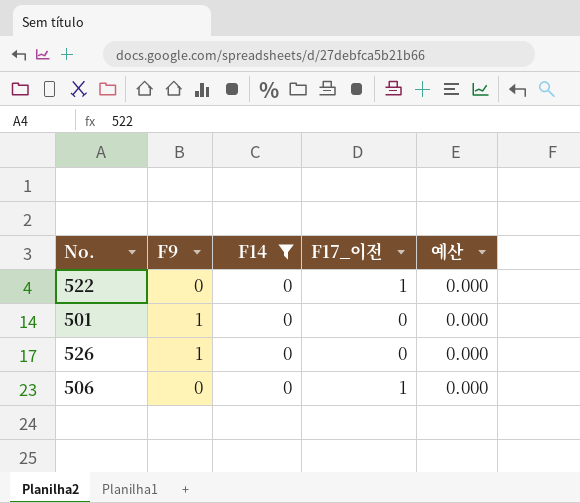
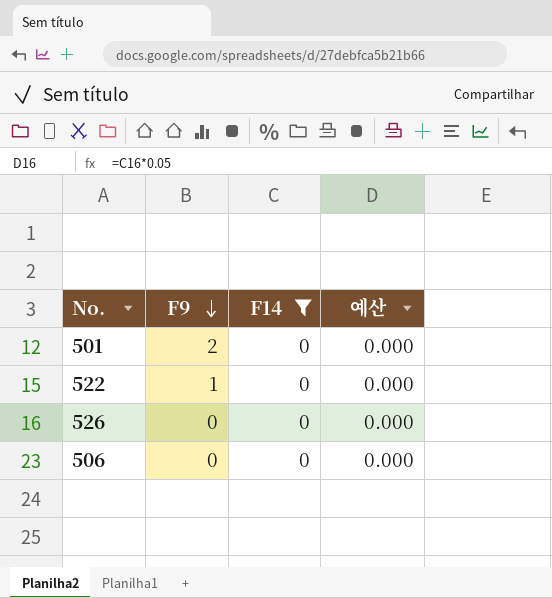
row order: none -> F9 descending
column F17_이전 | position: 4 -> none
501 | F9: 1 -> 2
522 | F9: 0 -> 1
526 | F9: 1 -> 0

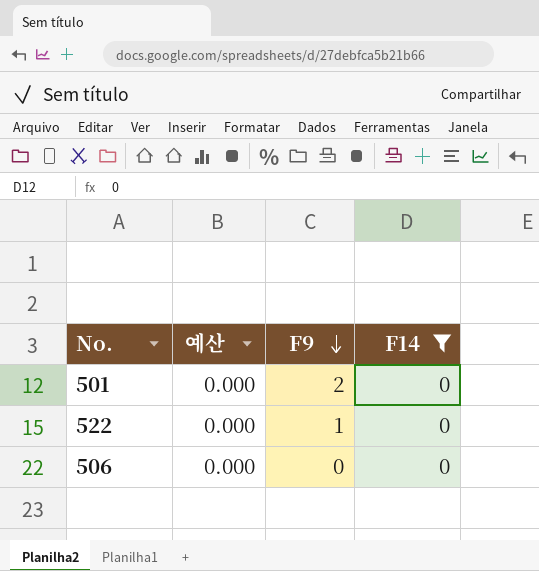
column 예산 | position: 4 -> 2
row 526: 0 | 0 | 0.000 -> none

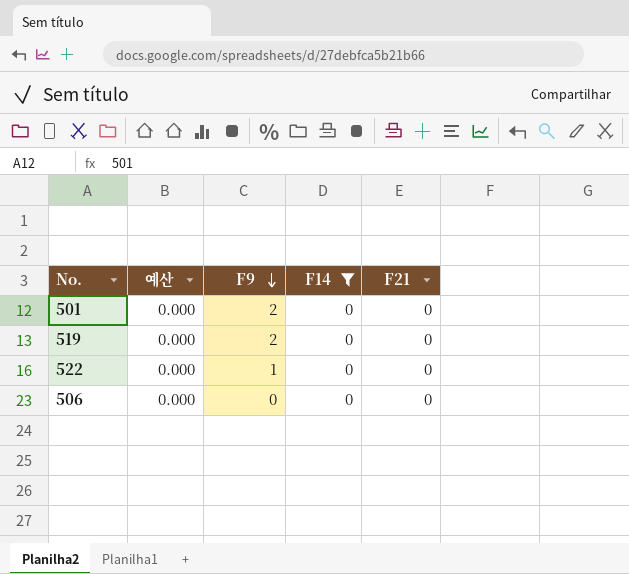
column F21 | position: none -> 5
row 519: none -> 0.000 | 2 | 0 | 0

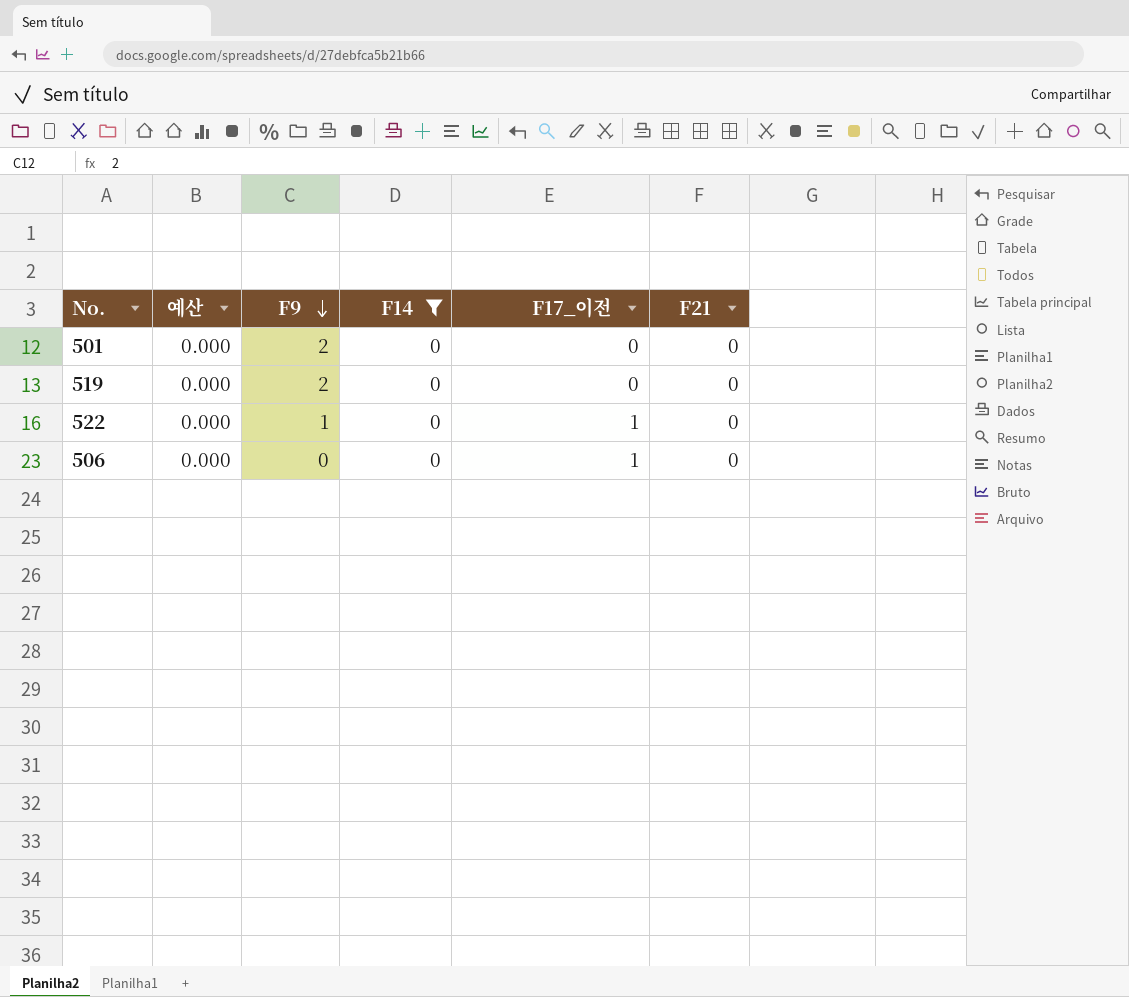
column F17_이전 | position: none -> 5

